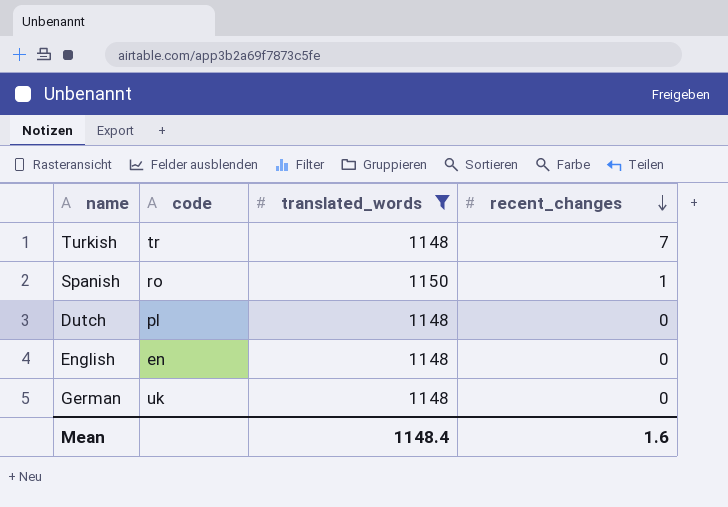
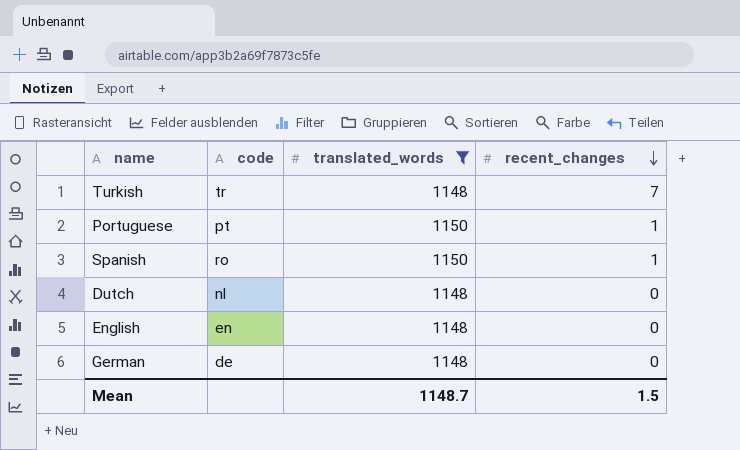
row Portuguese: none -> pt | 1150 | 1
Dutch | code: pl -> nl
German | code: uk -> de
Mean | translated_words: 1148.4 -> 1148.7
Mean | recent_changes: 1.6 -> 1.5

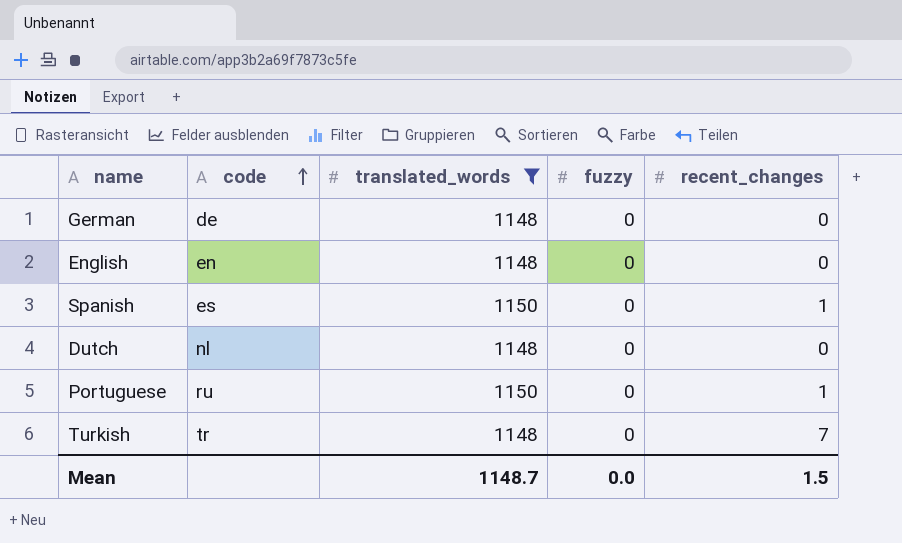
row order: recent_changes descending -> code ascending
column fuzzy | position: none -> 4
Spanish | code: ro -> es
Portuguese | code: pt -> ru

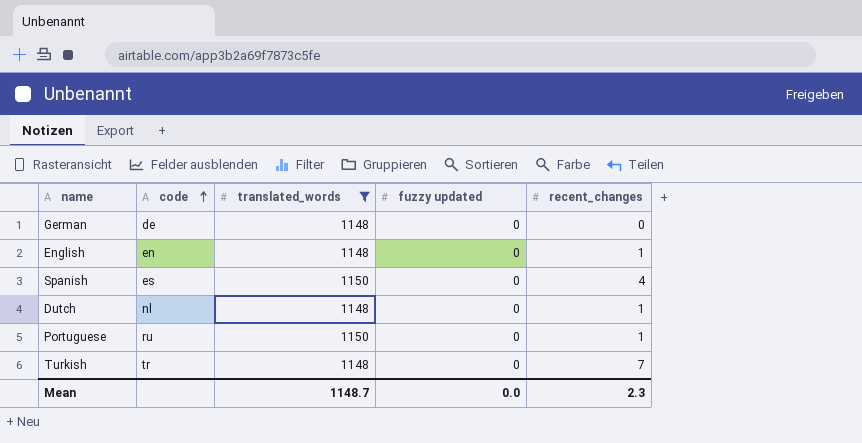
column name: fuzzy -> fuzzy updated
English | recent_changes: 0 -> 1
Spanish | recent_changes: 1 -> 4
Dutch | recent_changes: 0 -> 1
Mean | recent_changes: 1.5 -> 2.3

